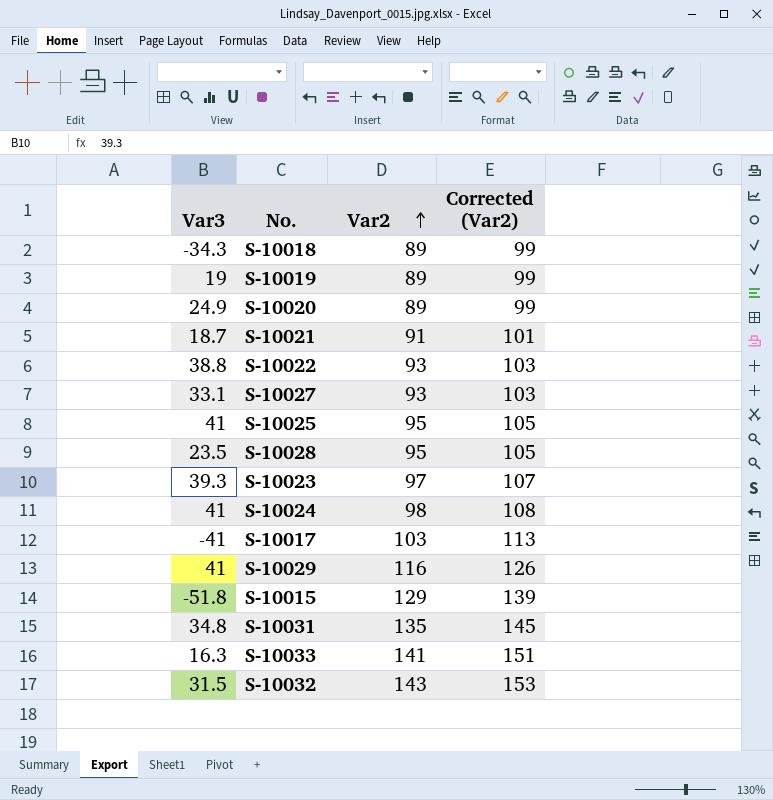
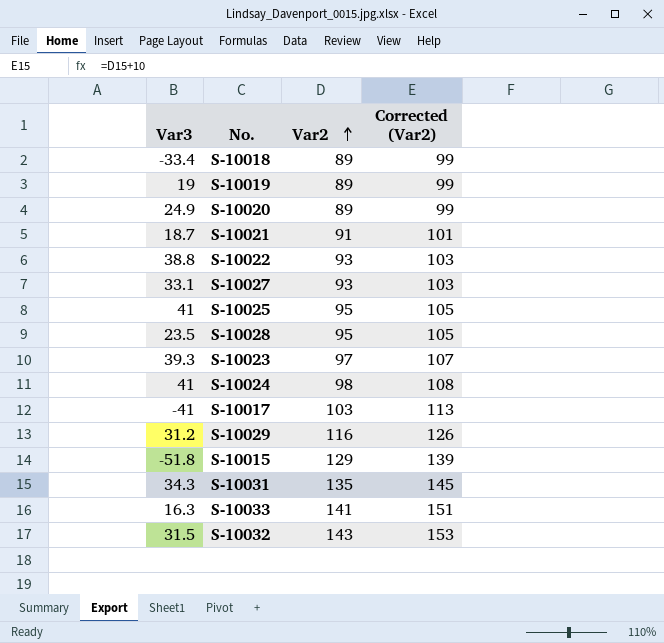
S-10018 | Var3: -34.3 -> -33.4
S-10029 | Var3: 41 -> 31.2
S-10031 | Var3: 34.8 -> 34.3

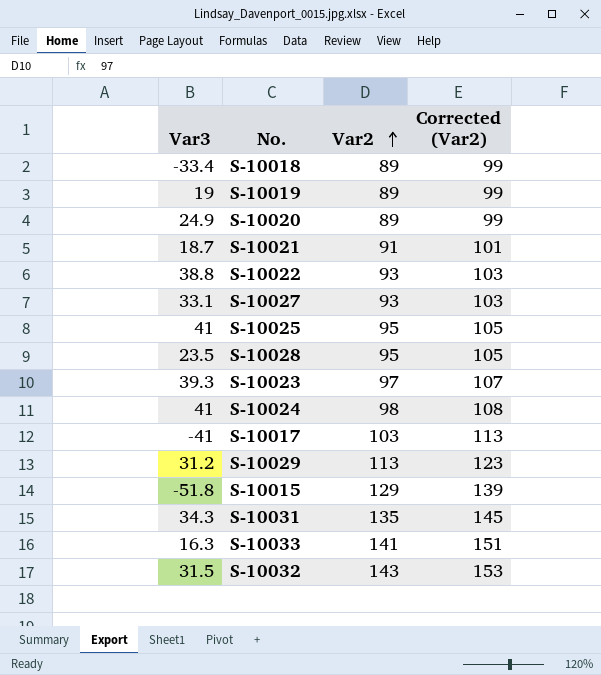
S-10029 | Var2: 116 -> 113
S-10029 | Corrected (Var2): 126 -> 123

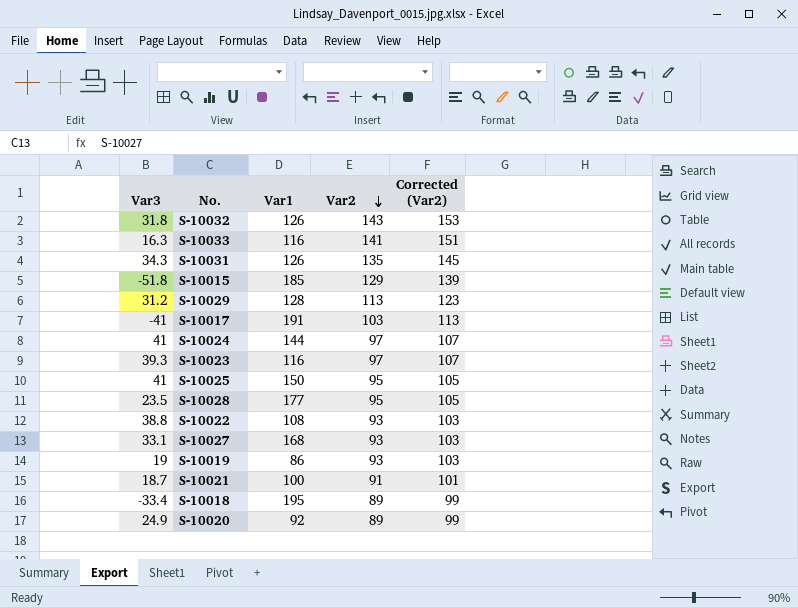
row order: Var2 ascending -> Var2 descending
column Var1 | position: none -> 3
S-10032 | Var3: 31.5 -> 31.8
S-10024 | Var2: 98 -> 97
S-10024 | Corrected (Var2): 108 -> 107
S-10019 | Var2: 89 -> 93
S-10019 | Corrected (Var2): 99 -> 103

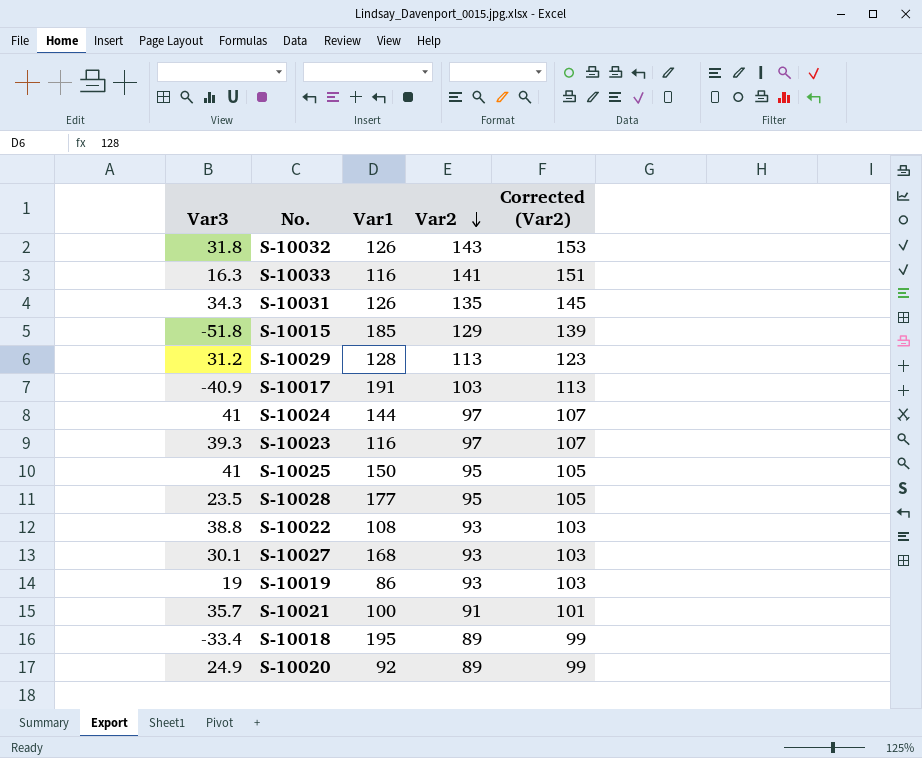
S-10017 | Var3: -41 -> -40.9
S-10027 | Var3: 33.1 -> 30.1
S-10021 | Var3: 18.7 -> 35.7

